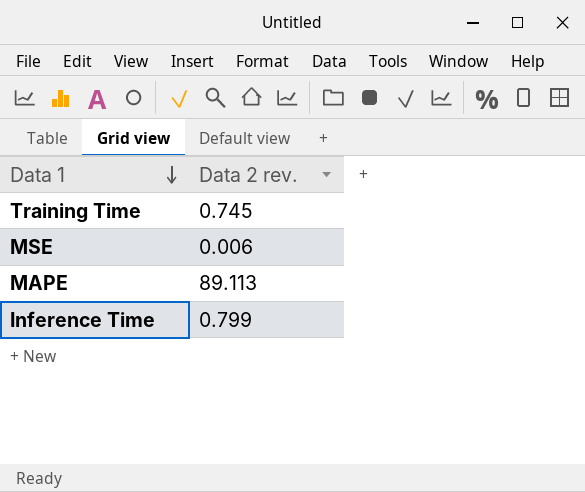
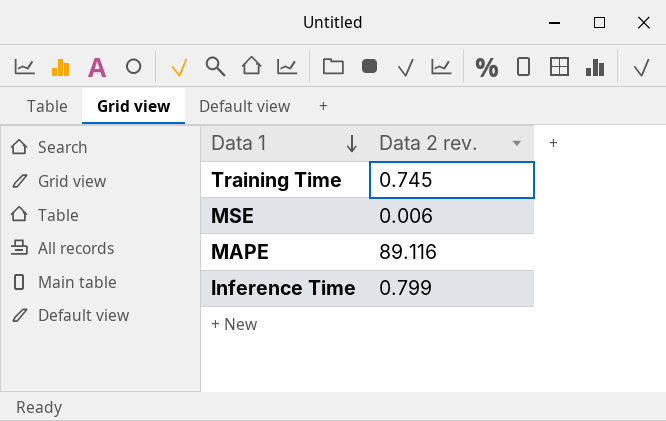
MAPE | Data 2 rev.: 89.113 -> 89.116

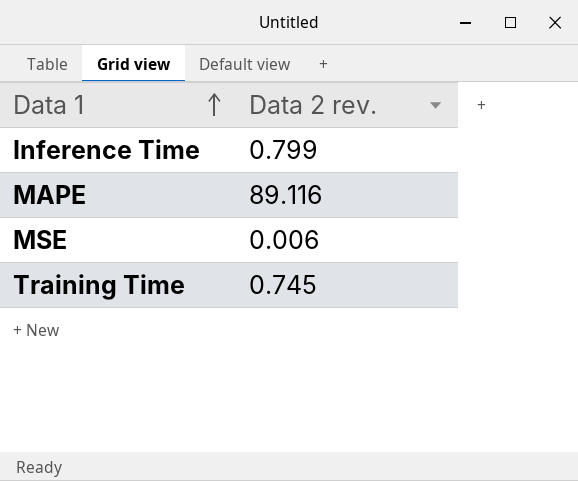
row order: Data 1 descending -> Data 1 ascending

